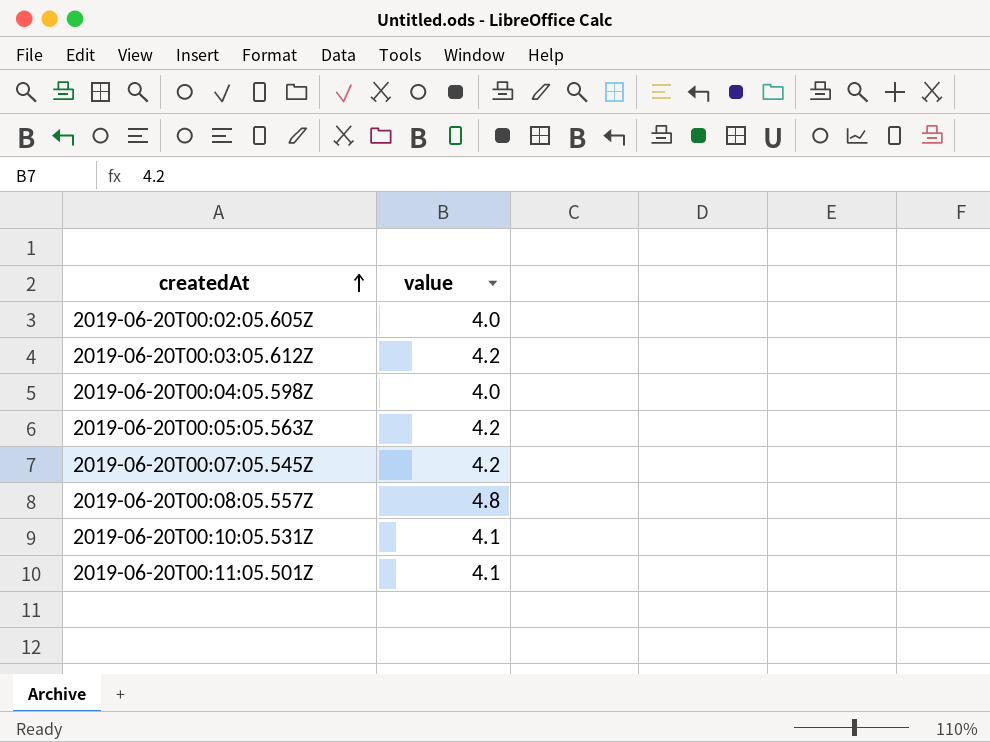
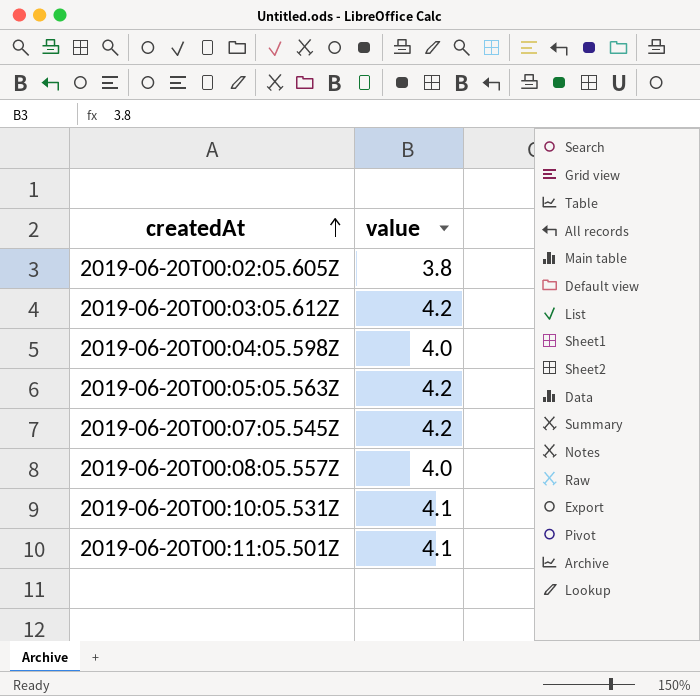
2019-06-20T00:02:05.605Z | value: 4.0 -> 3.8
2019-06-20T00:08:05.557Z | value: 4.8 -> 4.0

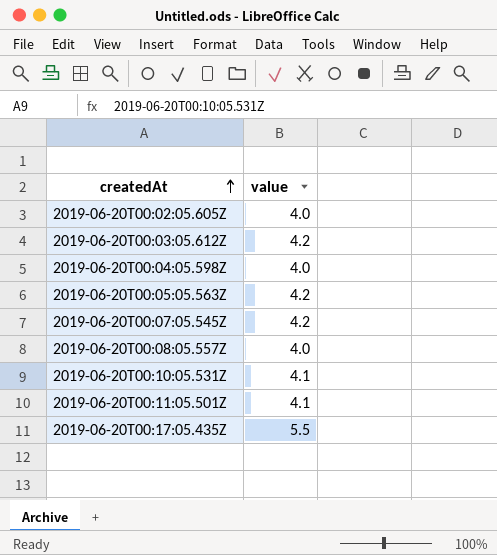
2019-06-20T00:02:05.605Z | value: 3.8 -> 4.0
row 2019-06-20T00:17:05.435Z: none -> 5.5

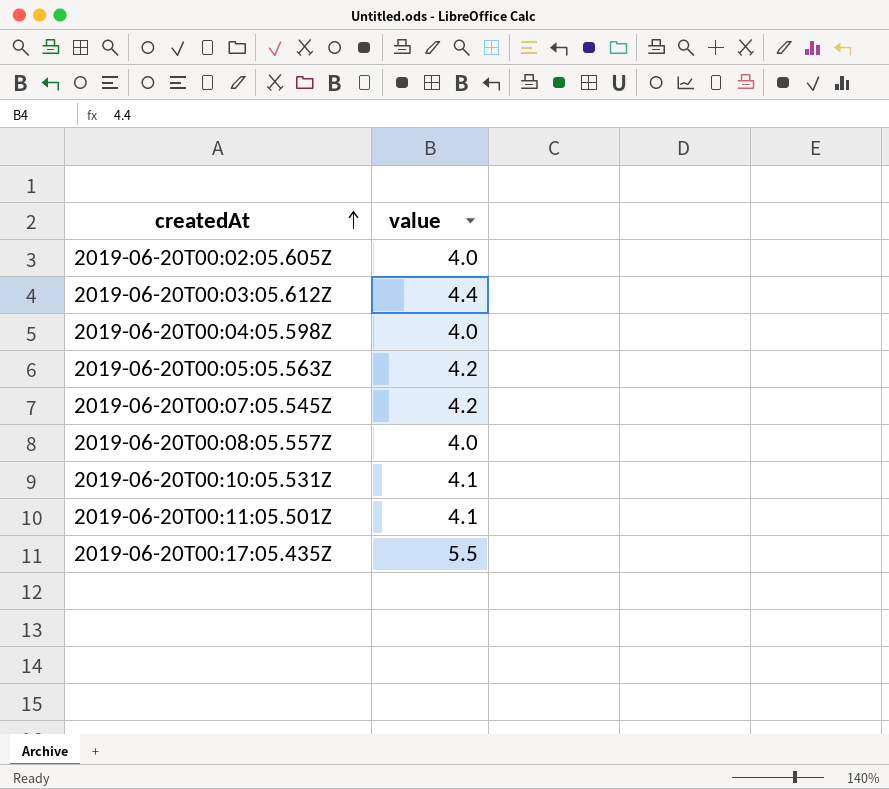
2019-06-20T00:03:05.612Z | value: 4.2 -> 4.4

